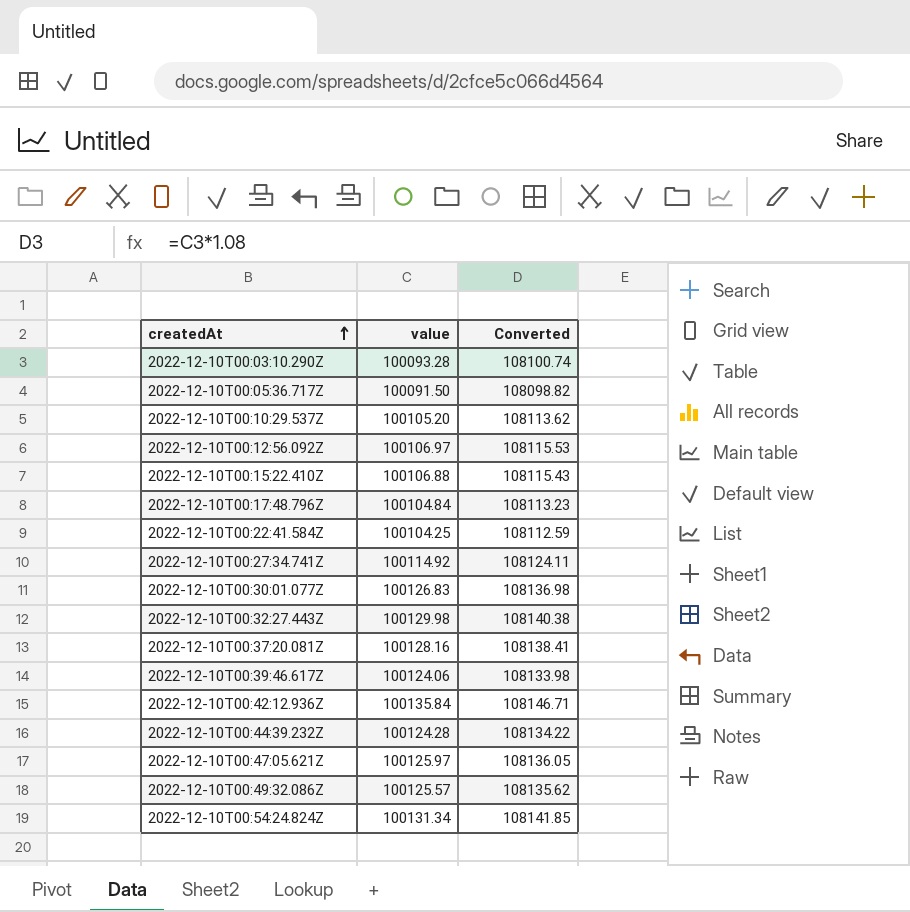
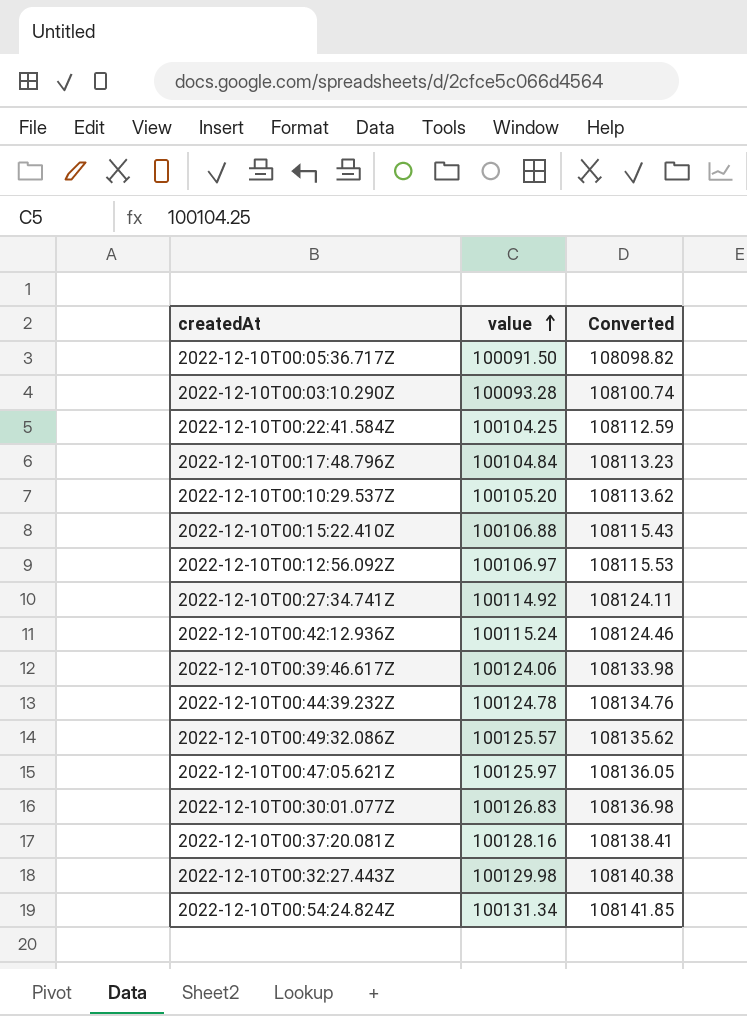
row order: createdAt ascending -> value ascending
2022-12-10T00:42:12.936Z | value: 100135.84 -> 100115.24
2022-12-10T00:42:12.936Z | Converted: 108146.71 -> 108124.46
2022-12-10T00:44:39.232Z | value: 100124.28 -> 100124.78
2022-12-10T00:44:39.232Z | Converted: 108134.22 -> 108134.76

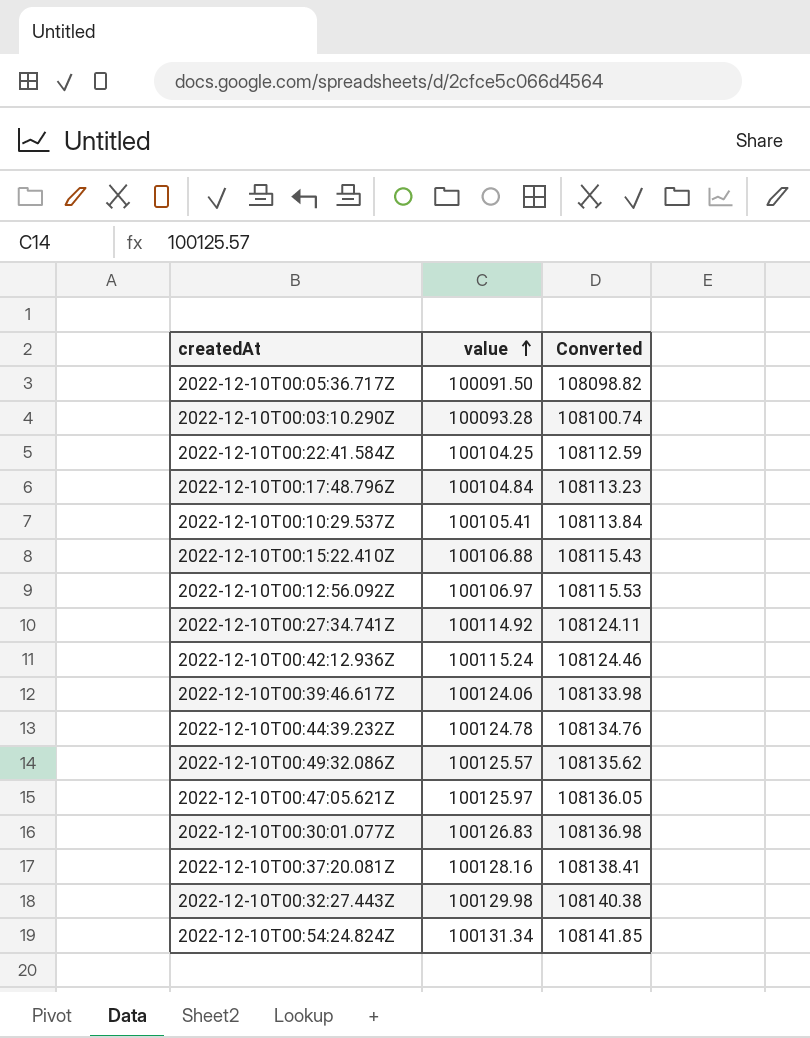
2022-12-10T00:10:29.537Z | value: 100105.20 -> 100105.41
2022-12-10T00:10:29.537Z | Converted: 108113.62 -> 108113.84

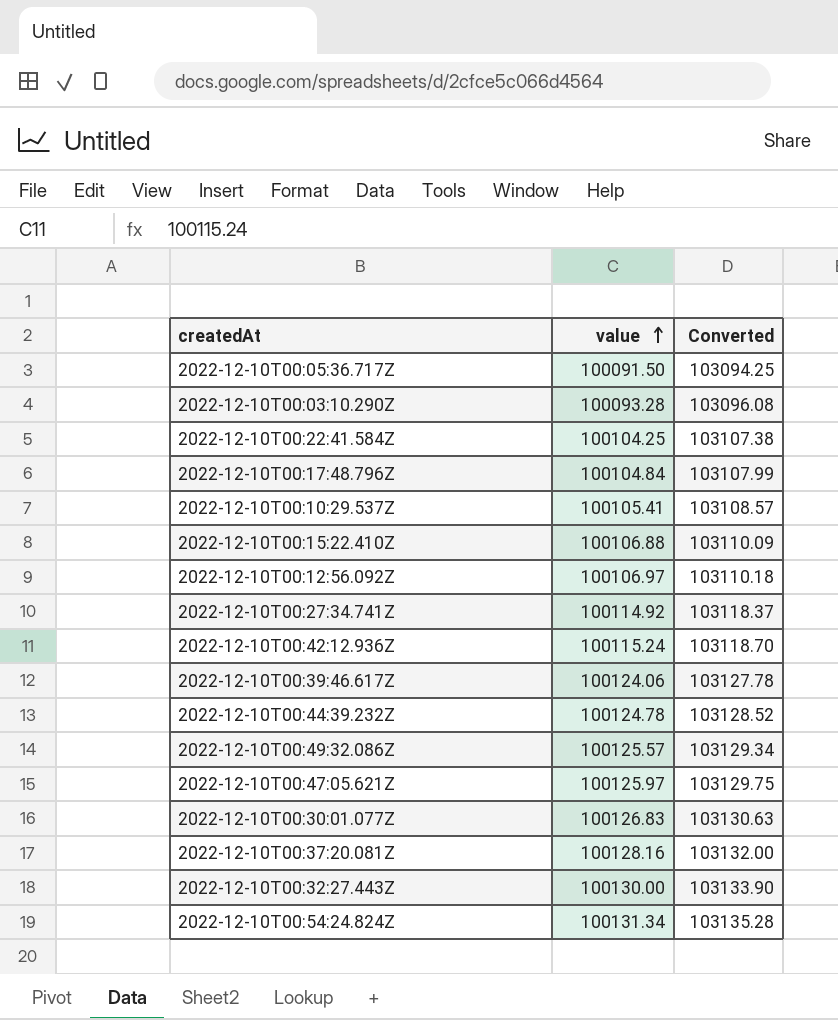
column Converted | formula: [value] * 1.08 -> [value] * 1.03
2022-12-10T00:32:27.443Z | value: 100129.98 -> 100130.00

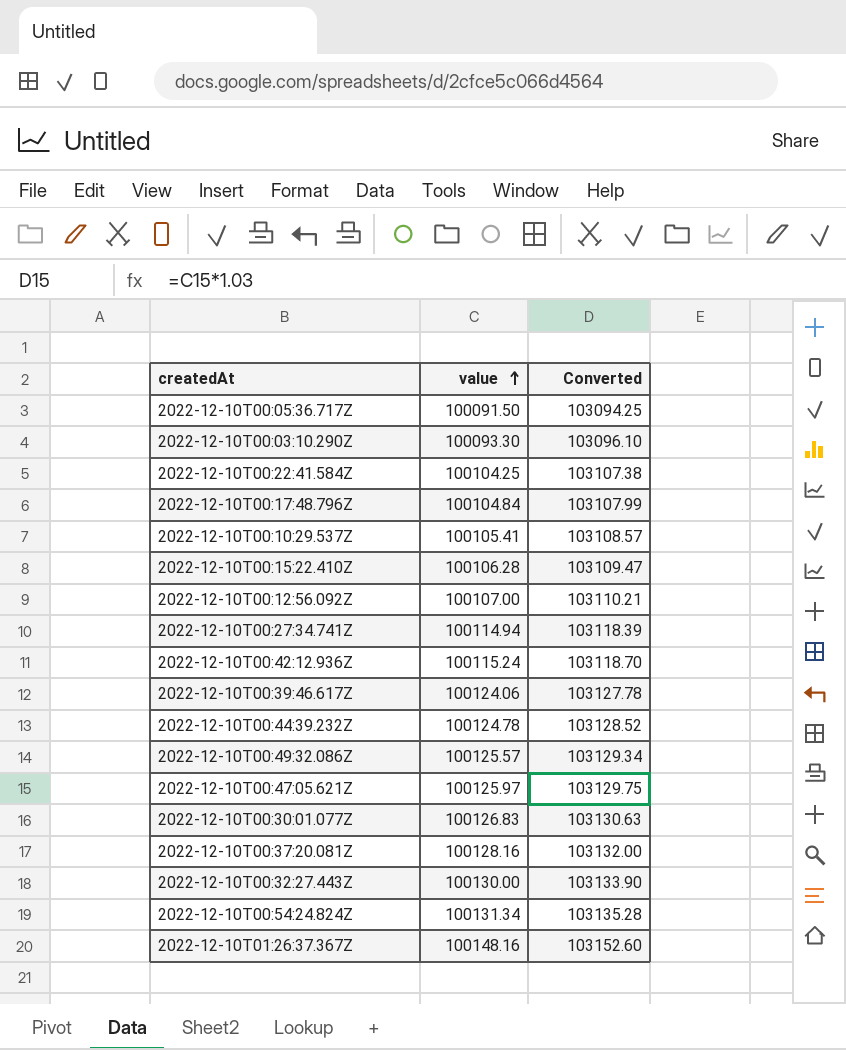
2022-12-10T00:03:10.290Z | value: 100093.28 -> 100093.30
2022-12-10T00:03:10.290Z | Converted: 103096.08 -> 103096.10
2022-12-10T00:15:22.410Z | value: 100106.88 -> 100106.28
2022-12-10T00:15:22.410Z | Converted: 103110.09 -> 103109.47
2022-12-10T00:12:56.092Z | value: 100106.97 -> 100107.00
2022-12-10T00:12:56.092Z | Converted: 103110.18 -> 103110.21
2022-12-10T00:27:34.741Z | value: 100114.92 -> 100114.94
2022-12-10T00:27:34.741Z | Converted: 103118.37 -> 103118.39
row 2022-12-10T01:26:37.367Z: none -> 100148.16 | 103152.60

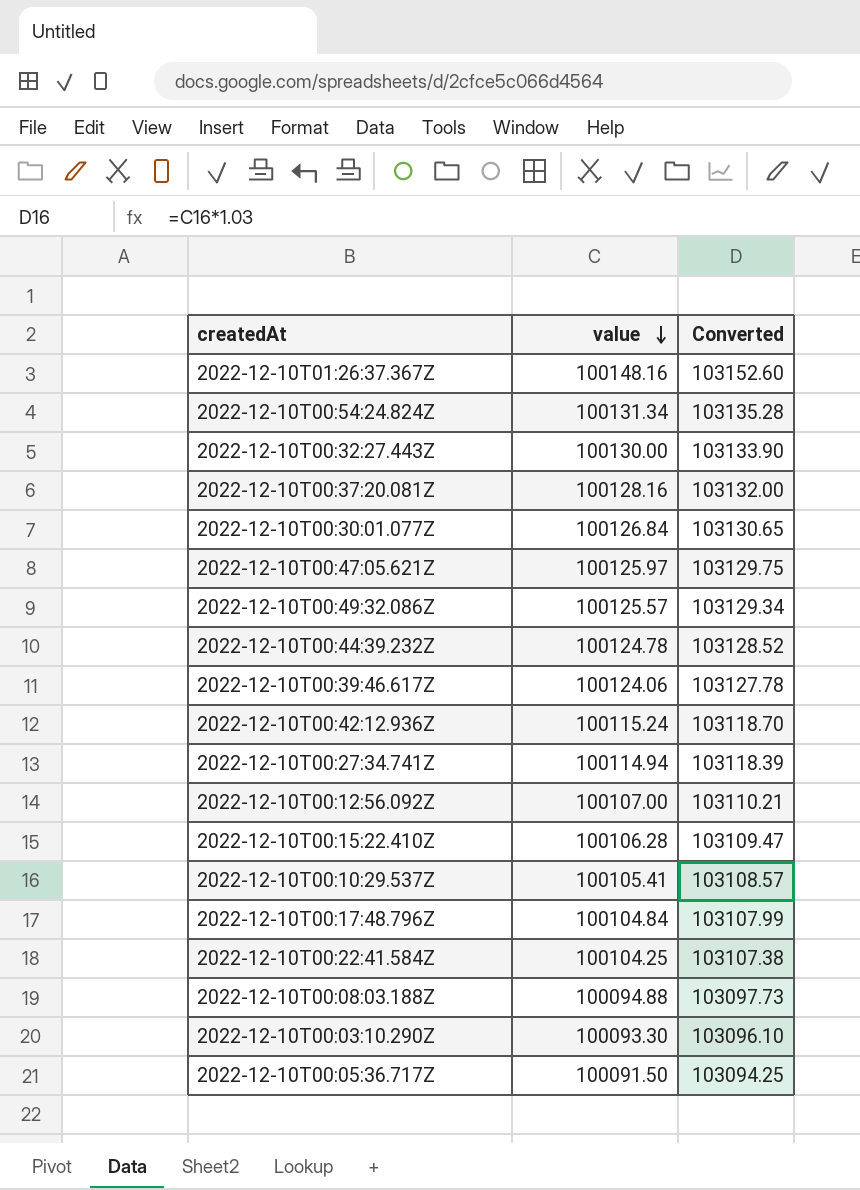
row order: value ascending -> value descending
2022-12-10T00:30:01.077Z | value: 100126.83 -> 100126.84
2022-12-10T00:30:01.077Z | Converted: 103130.63 -> 103130.65
row 2022-12-10T00:08:03.188Z: none -> 100094.88 | 103097.73

